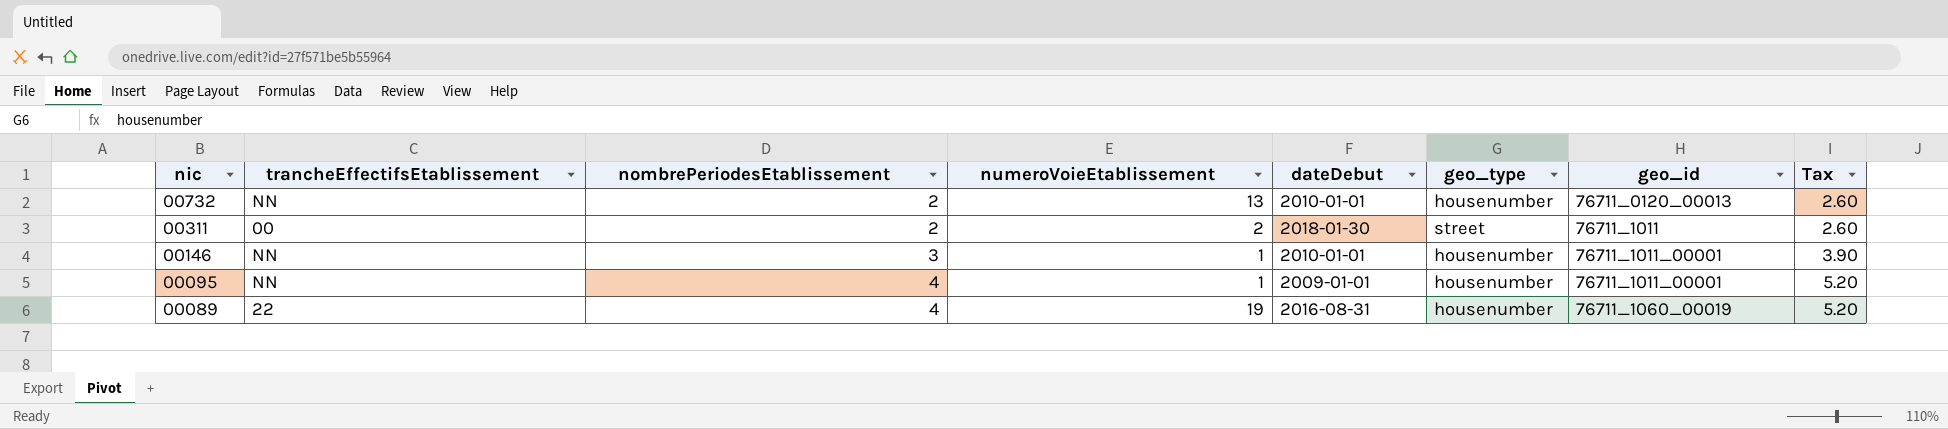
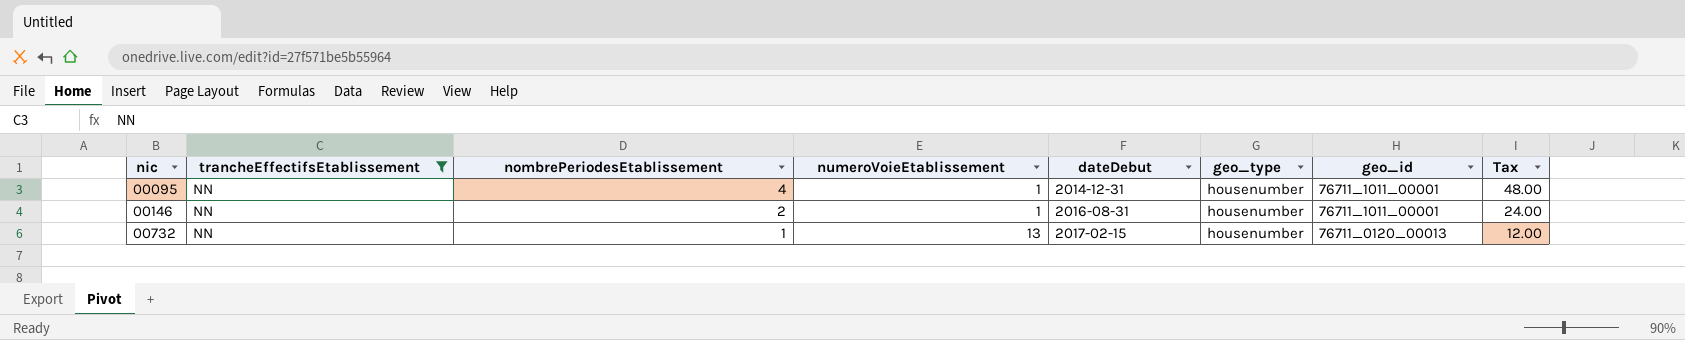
filter: none -> trancheEffectifsEtablissement = NN
row order: nic descending -> nic ascending
column Tax | formula: [nombrePeriodesEtablissement] * 1.3 -> [nombrePeriodesEtablissement] * 12
00095 | dateDebut: 2009-01-01 -> 2014-12-31
00146 | nombrePeriodesEtablissement: 3 -> 2
00146 | dateDebut: 2010-01-01 -> 2016-08-31
00732 | nombrePeriodesEtablissement: 2 -> 1
00732 | dateDebut: 2010-01-01 -> 2017-02-15

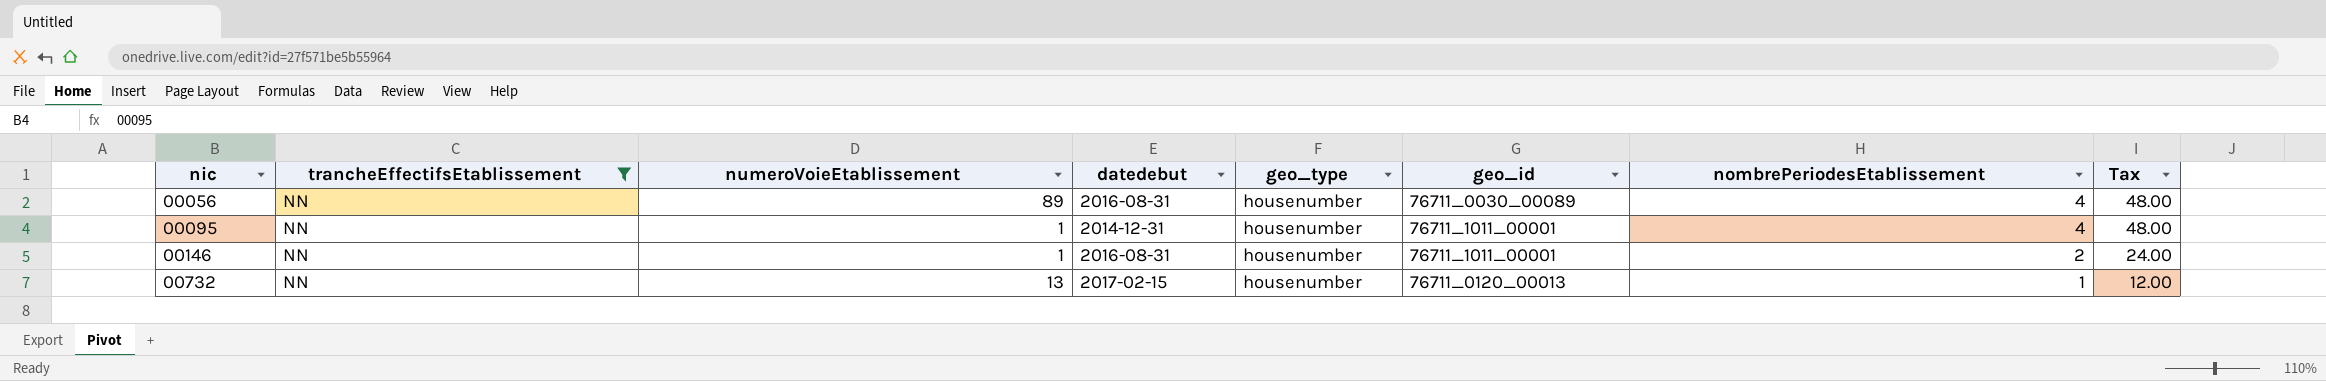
column name: dateDebut -> datedebut
column nombrePeriodesEtablissement | position: 3 -> 7
row 00056: none -> NN | 89 | 2016-08-31 | housenumber | 76711_0030_00089 | 4 | 48.00

